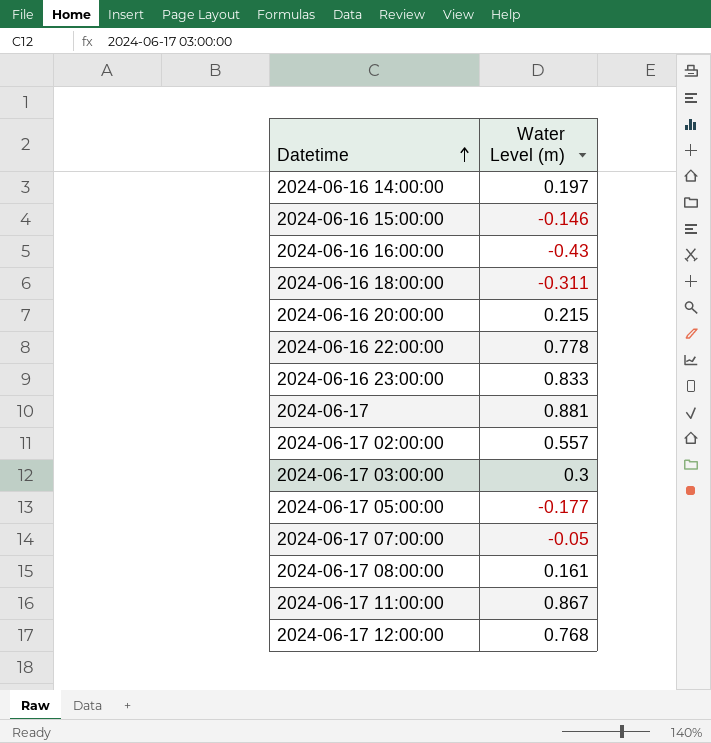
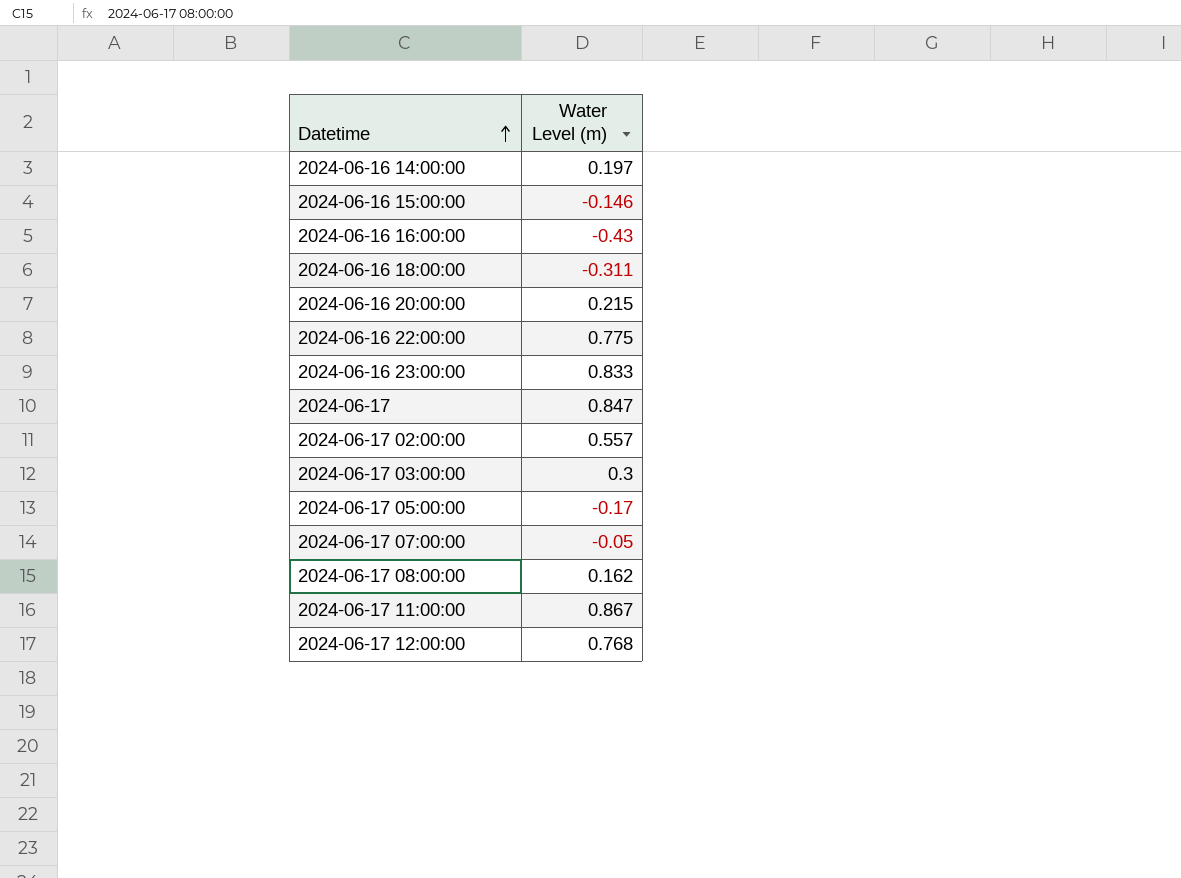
2024-06-16 22:00:00 | Water Level (m): 0.778 -> 0.775
2024-06-17 | Water Level (m): 0.881 -> 0.847
2024-06-17 05:00:00 | Water Level (m): -0.177 -> -0.17
2024-06-17 08:00:00 | Water Level (m): 0.161 -> 0.162

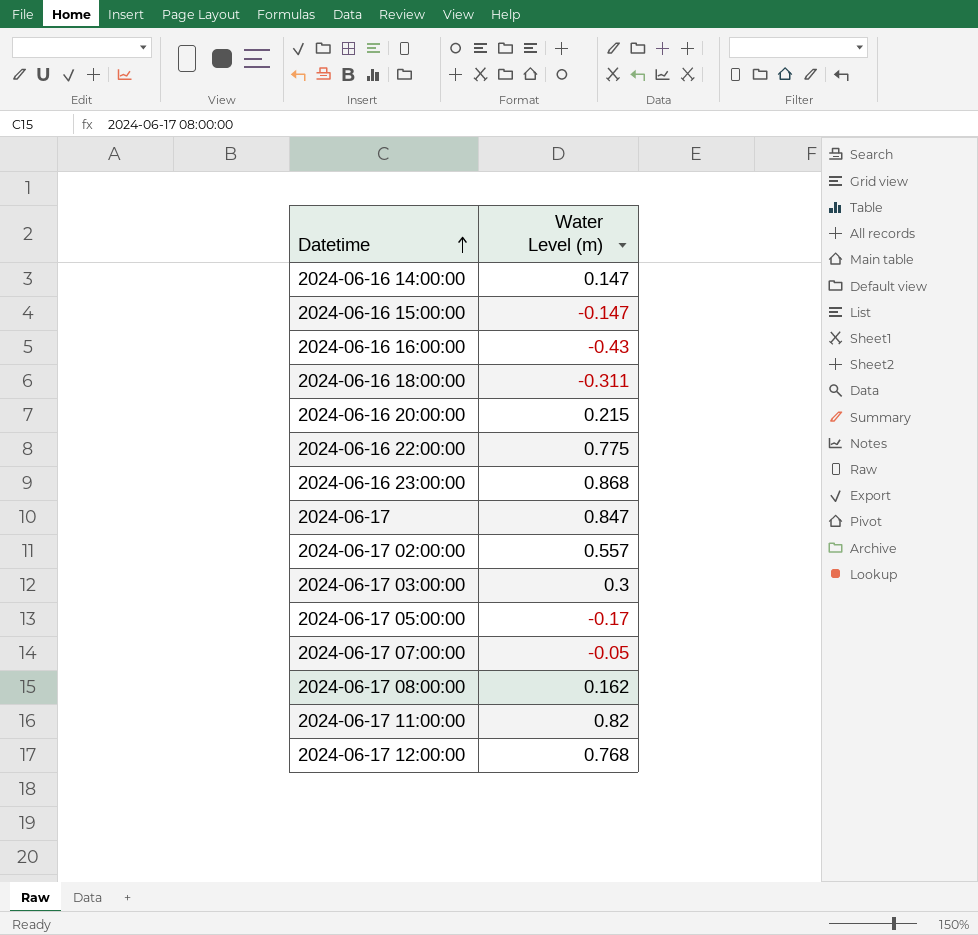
2024-06-16 14:00:00 | Water Level (m): 0.197 -> 0.147
2024-06-16 15:00:00 | Water Level (m): -0.146 -> -0.147
2024-06-16 23:00:00 | Water Level (m): 0.833 -> 0.868
2024-06-17 11:00:00 | Water Level (m): 0.867 -> 0.82

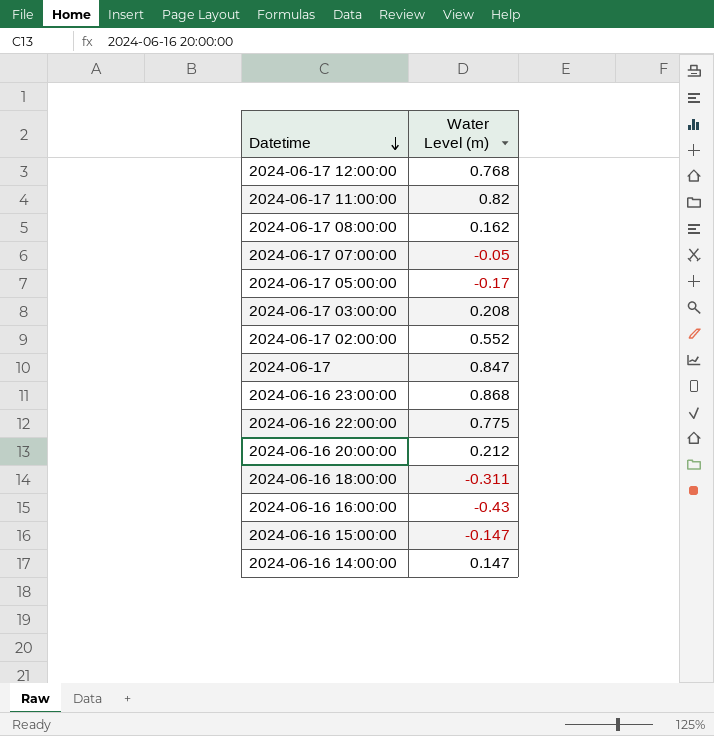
row order: Datetime ascending -> Datetime descending
2024-06-17 03:00:00 | Water Level (m): 0.3 -> 0.208
2024-06-17 02:00:00 | Water Level (m): 0.557 -> 0.552
2024-06-16 20:00:00 | Water Level (m): 0.215 -> 0.212

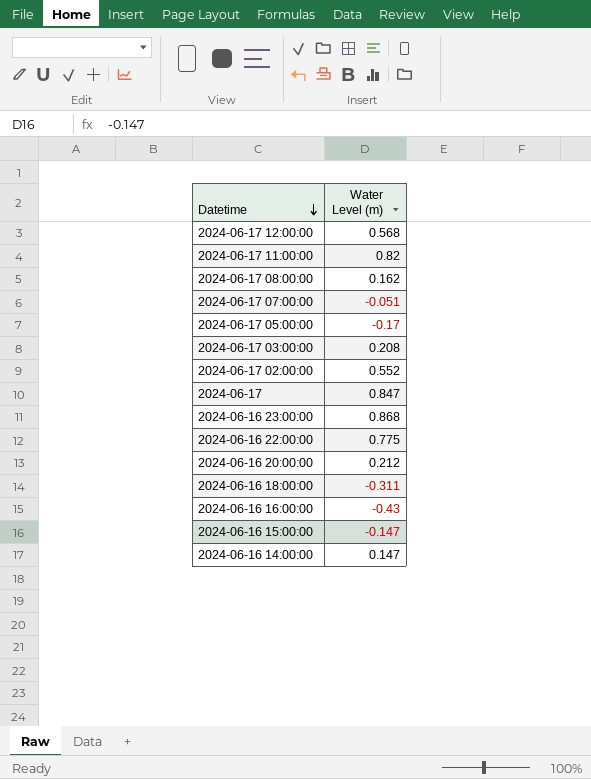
2024-06-17 12:00:00 | Water Level (m): 0.768 -> 0.568
2024-06-17 07:00:00 | Water Level (m): -0.05 -> -0.051

